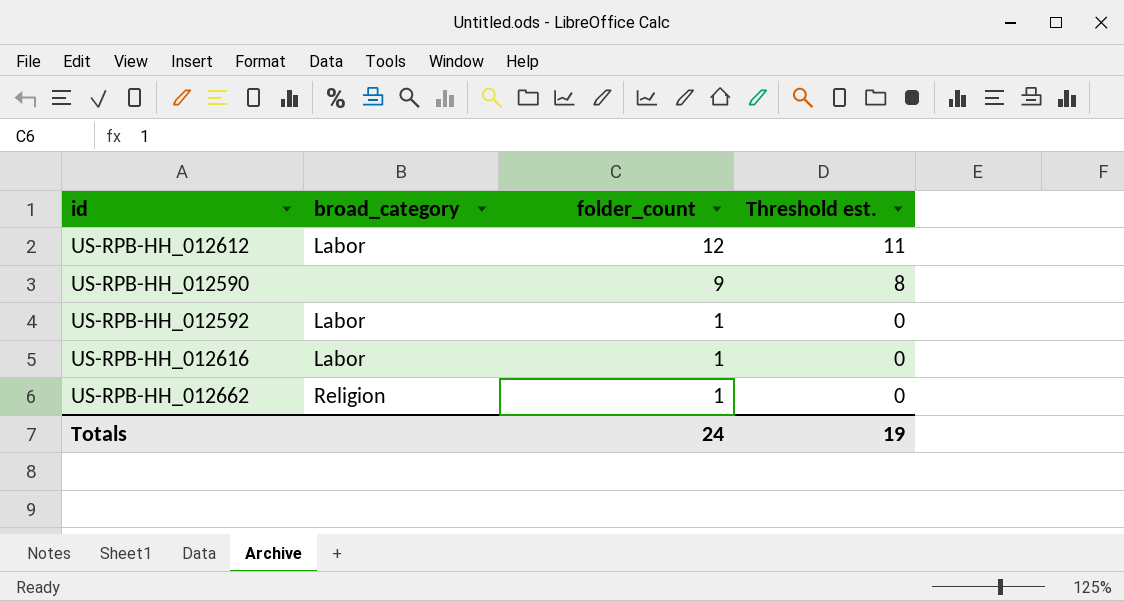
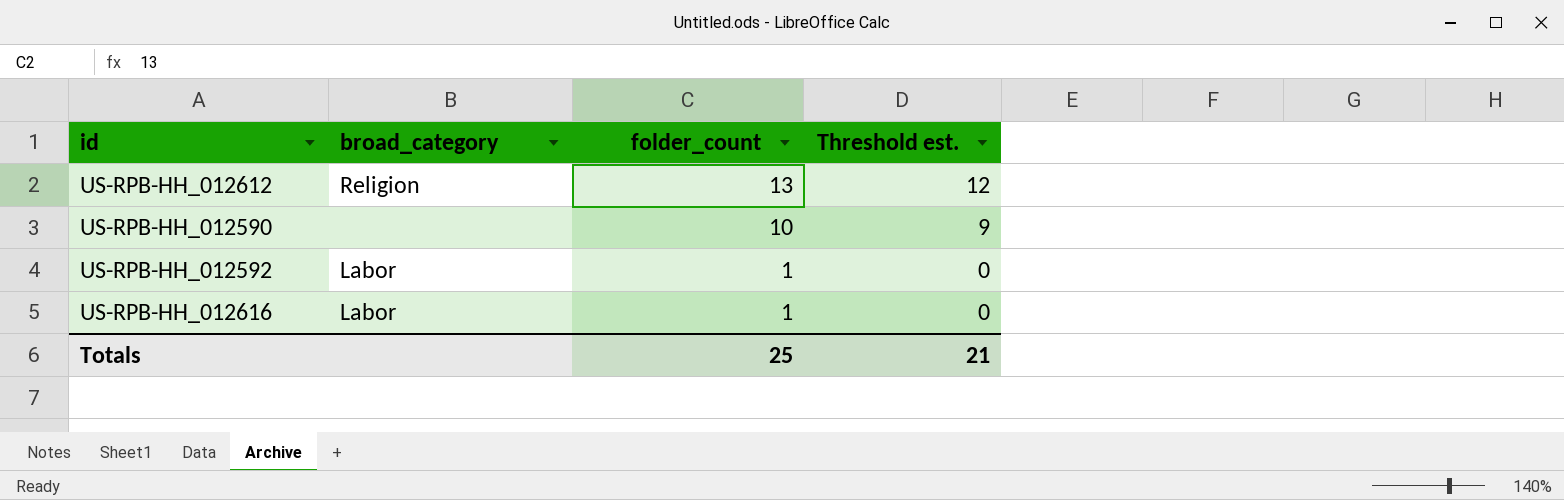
row US-RPB-HH_012662: Religion | 1 | 0 -> none
US-RPB-HH_012612 | broad_category: Labor -> Religion
US-RPB-HH_012612 | folder_count: 12 -> 13
US-RPB-HH_012612 | Threshold est.: 11 -> 12
US-RPB-HH_012590 | folder_count: 9 -> 10
US-RPB-HH_012590 | Threshold est.: 8 -> 9
Totals | folder_count: 24 -> 25
Totals | Threshold est.: 19 -> 21

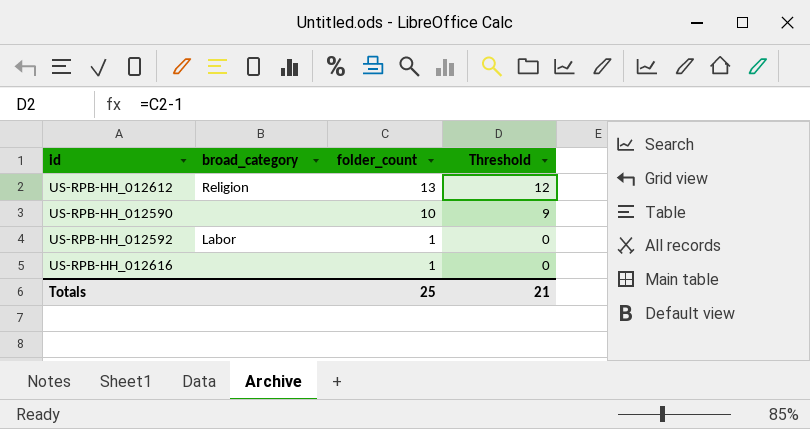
column name: Threshold est. -> Threshold
US-RPB-HH_012616 | broad_category: Labor -> none

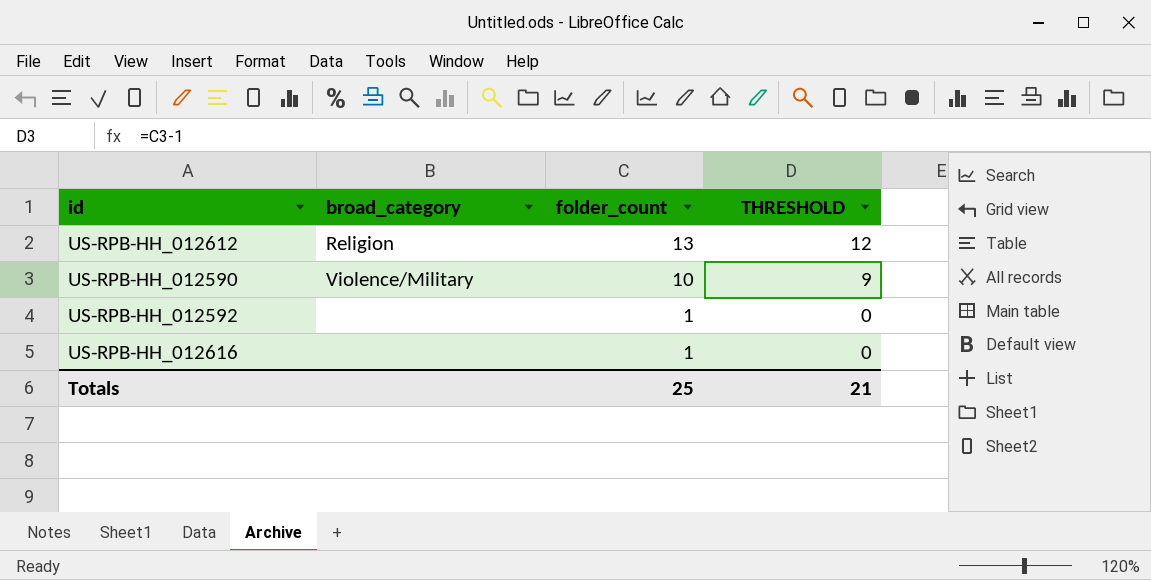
column name: Threshold -> THRESHOLD
US-RPB-HH_012590 | broad_category: none -> Violence/Military
US-RPB-HH_012592 | broad_category: Labor -> none

